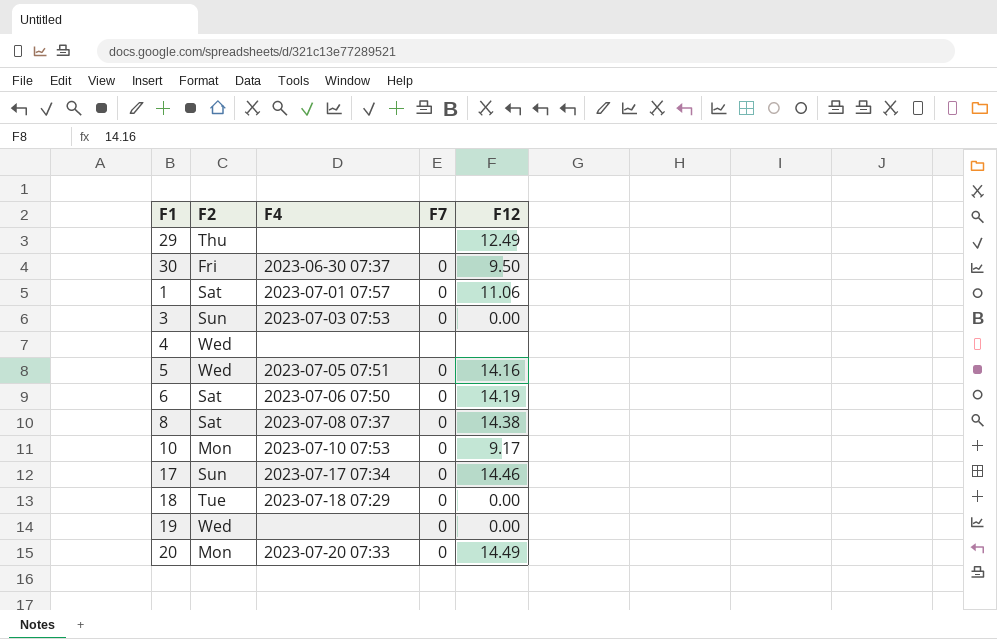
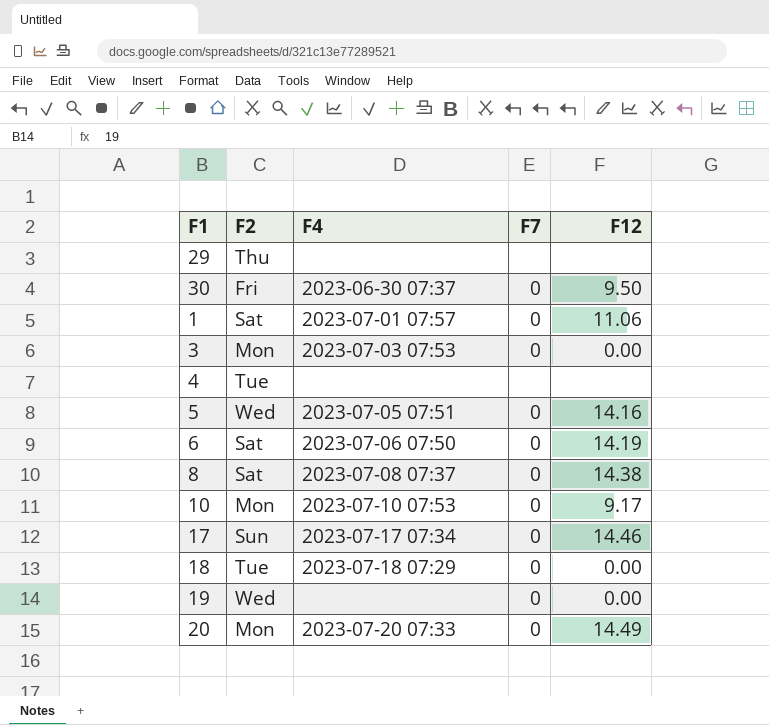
29 | F12: 12.49 -> none
3 | F2: Sun -> Mon
4 | F2: Wed -> Tue

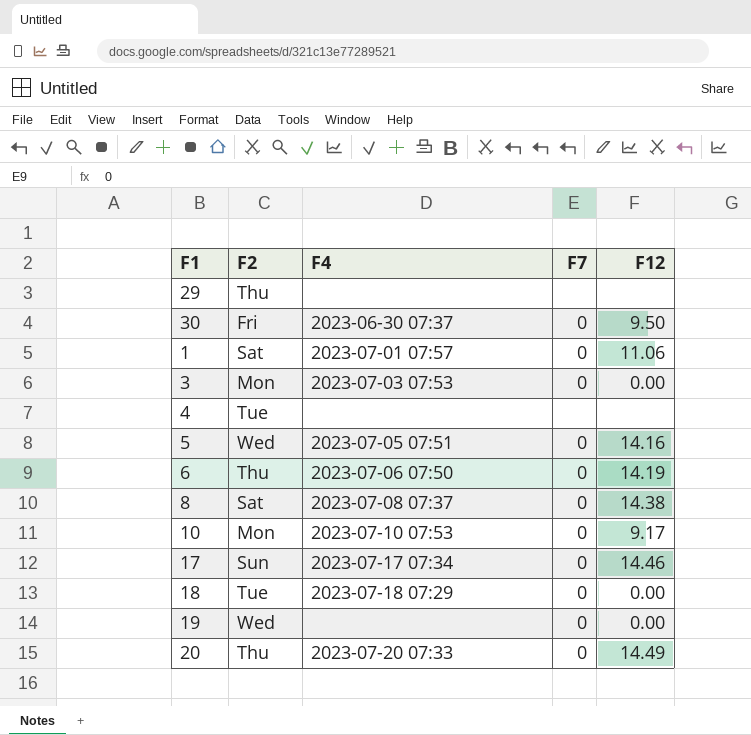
6 | F2: Sat -> Thu
20 | F2: Mon -> Thu

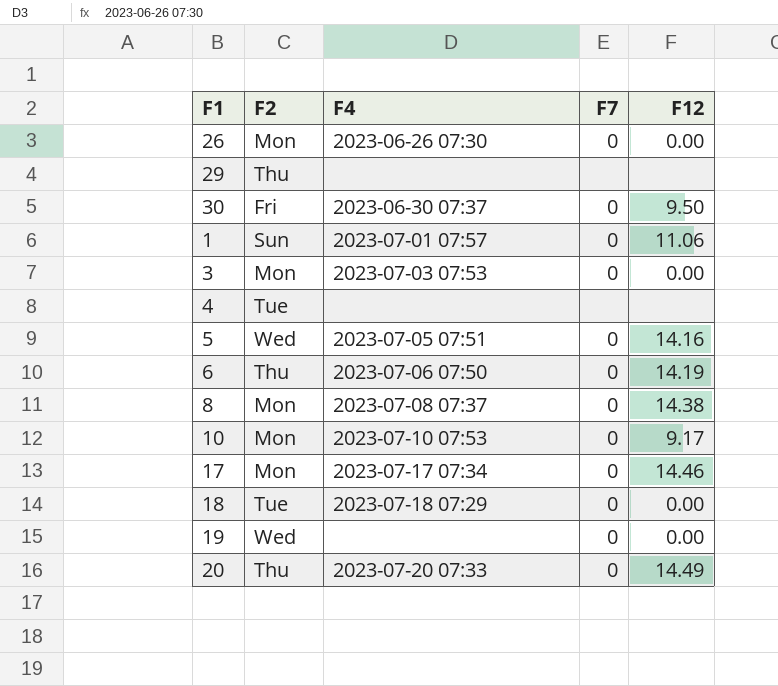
row 26: none -> Mon | 2023-06-26 07:30 | 0 | 0.00
1 | F2: Sat -> Sun
8 | F2: Sat -> Mon
17 | F2: Sun -> Mon

